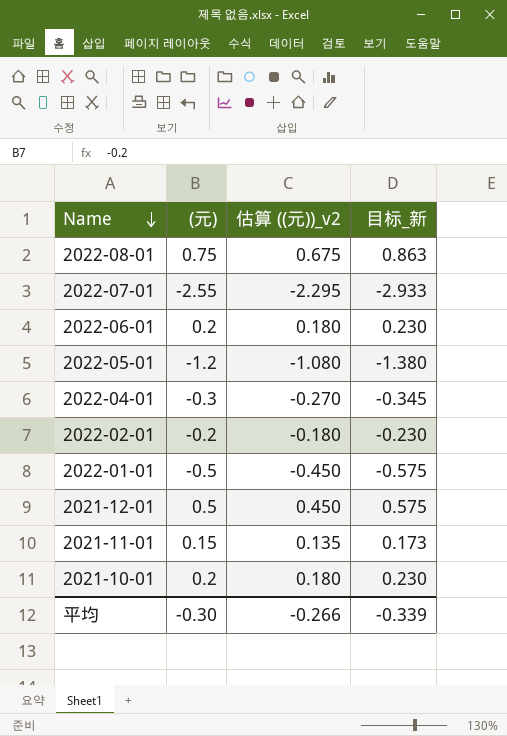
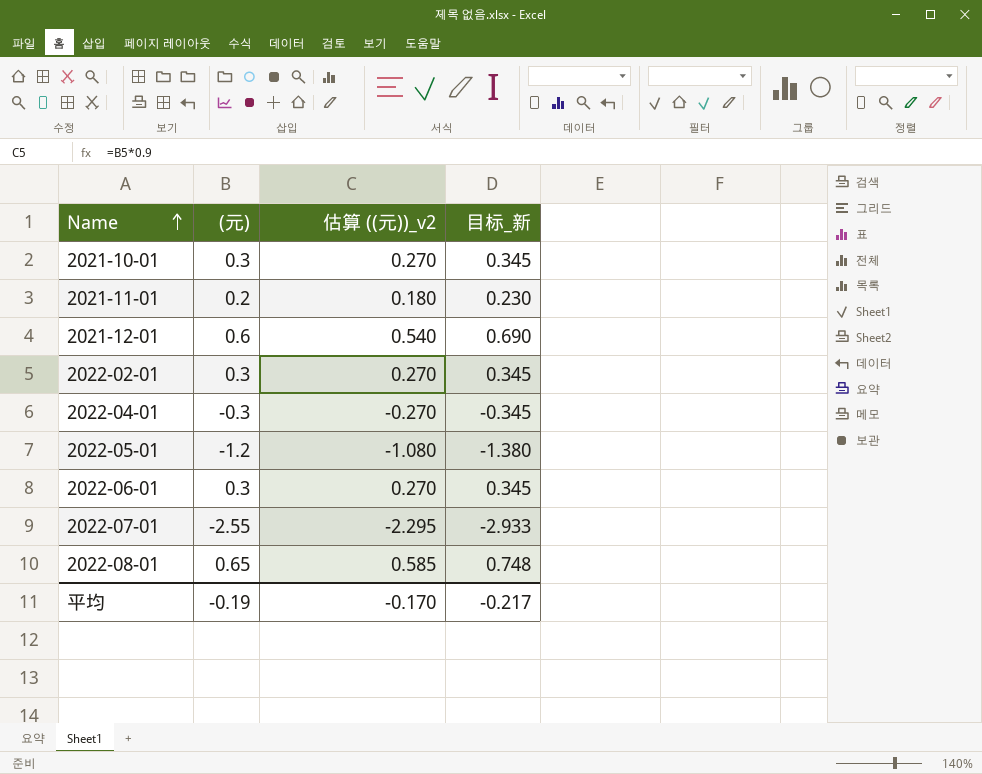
row order: Name descending -> Name ascending
row 2022-01-01: -0.5 | -0.450 | -0.575 -> none
2021-10-01 | (元): 0.2 -> 0.3
2021-10-01 | 估算 ((元))_v2: 0.180 -> 0.270
2021-10-01 | 目标_新: 0.230 -> 0.345
2021-11-01 | (元): 0.15 -> 0.2
2021-11-01 | 估算 ((元))_v2: 0.135 -> 0.180
2021-11-01 | 目标_新: 0.173 -> 0.230
2021-12-01 | (元): 0.5 -> 0.6
2021-12-01 | 估算 ((元))_v2: 0.450 -> 0.540
2021-12-01 | 目标_新: 0.575 -> 0.690
2022-02-01 | (元): -0.2 -> 0.3
2022-02-01 | 估算 ((元))_v2: -0.180 -> 0.270
2022-02-01 | 目标_新: -0.230 -> 0.345
2022-06-01 | (元): 0.2 -> 0.3
2022-06-01 | 估算 ((元))_v2: 0.180 -> 0.270
2022-06-01 | 目标_新: 0.230 -> 0.345
2022-08-01 | (元): 0.75 -> 0.65
2022-08-01 | 估算 ((元))_v2: 0.675 -> 0.585
2022-08-01 | 目标_新: 0.863 -> 0.748
平均 | (元): -0.30 -> -0.19
平均 | 估算 ((元))_v2: -0.266 -> -0.170
平均 | 目标_新: -0.339 -> -0.217

